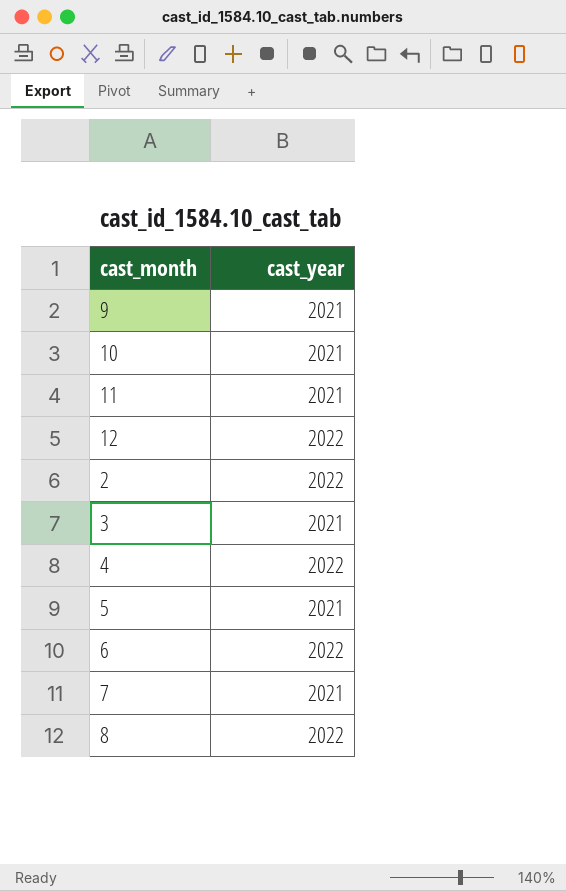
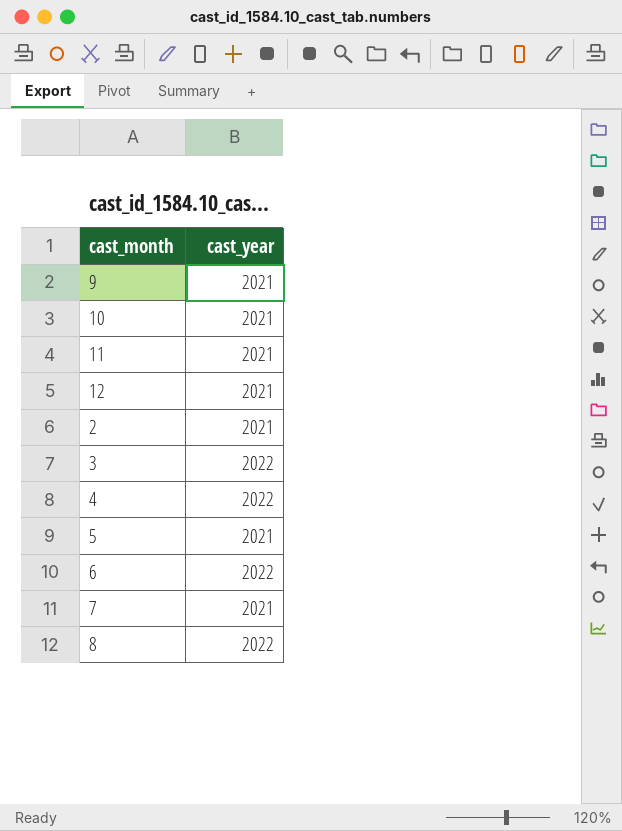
12 | cast_year: 2022 -> 2021
2 | cast_year: 2022 -> 2021
3 | cast_year: 2021 -> 2022

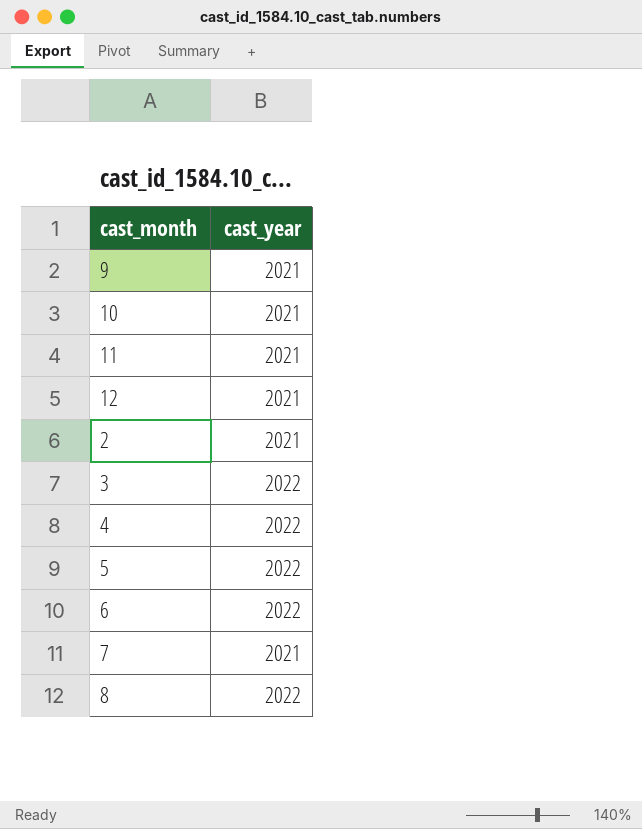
5 | cast_year: 2021 -> 2022

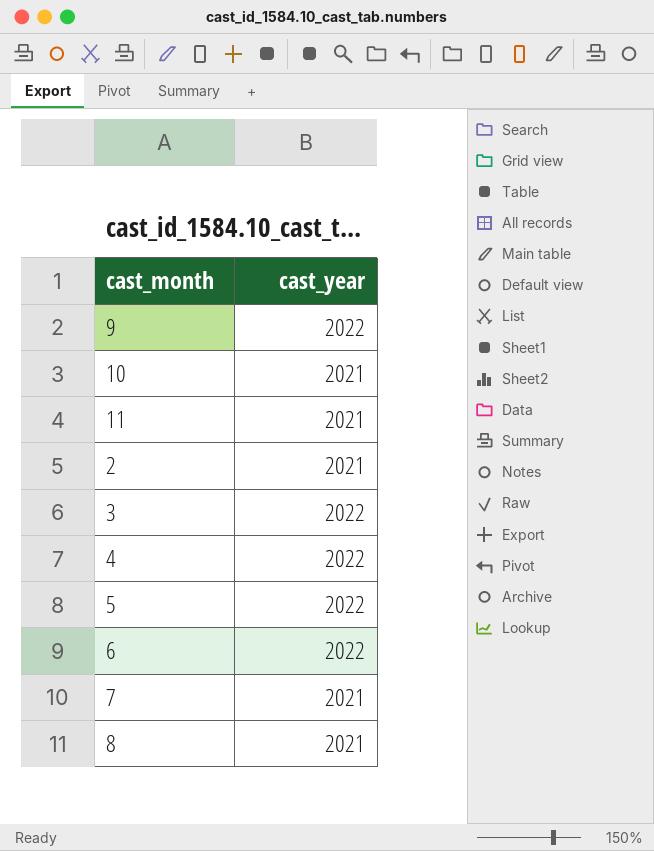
row 12: 2021 -> none
9 | cast_year: 2021 -> 2022
8 | cast_year: 2022 -> 2021

